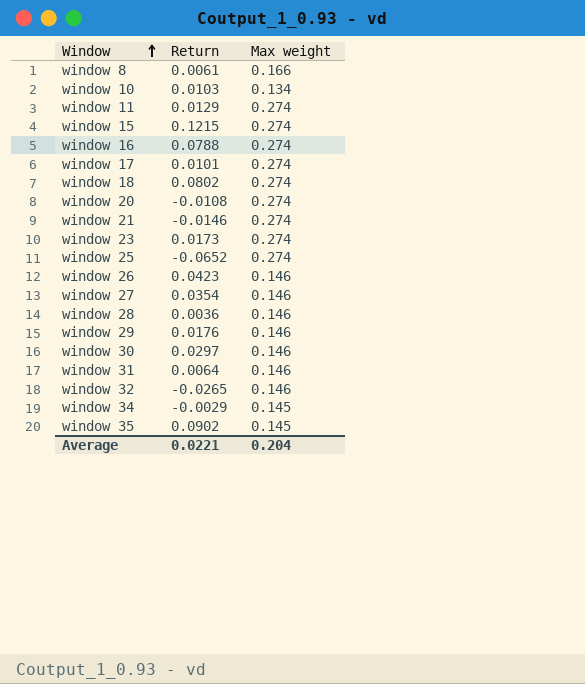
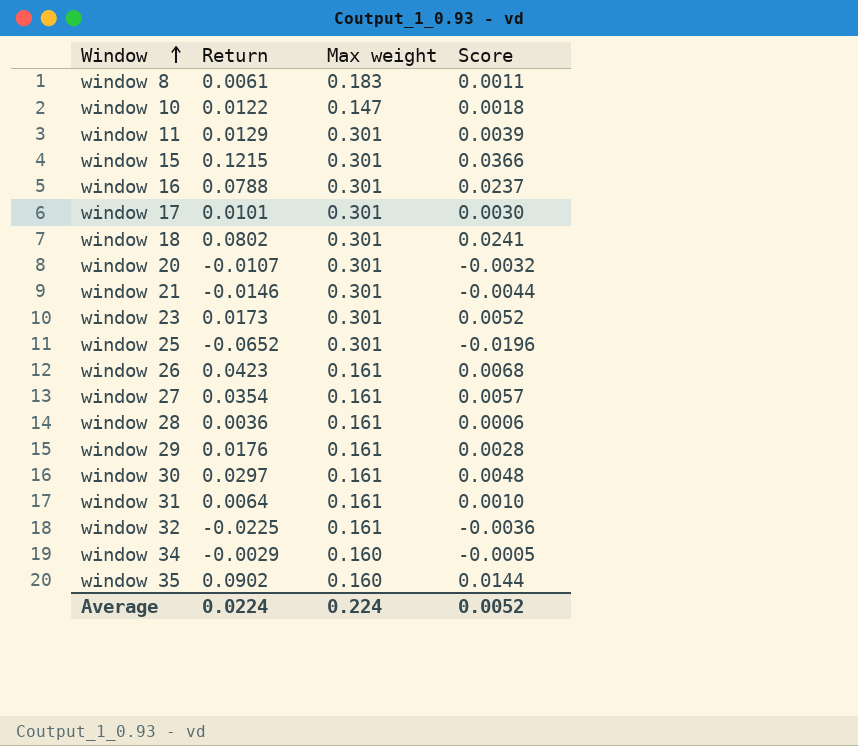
column Score | formula: none -> [Return] * [Max weight]
window 8 | Max weight: 0.166 -> 0.183
window 10 | Return: 0.0103 -> 0.0122
window 10 | Max weight: 0.134 -> 0.147
window 11 | Max weight: 0.274 -> 0.301
window 15 | Max weight: 0.274 -> 0.301
window 16 | Max weight: 0.274 -> 0.301
window 17 | Max weight: 0.274 -> 0.301
window 18 | Max weight: 0.274 -> 0.301
window 20 | Return: -0.0108 -> -0.0107
window 20 | Max weight: 0.274 -> 0.301
window 21 | Max weight: 0.274 -> 0.301
window 23 | Max weight: 0.274 -> 0.301
window 25 | Max weight: 0.274 -> 0.301
window 26 | Max weight: 0.146 -> 0.161
window 27 | Max weight: 0.146 -> 0.161
window 28 | Max weight: 0.146 -> 0.161
window 29 | Max weight: 0.146 -> 0.161
window 30 | Max weight: 0.146 -> 0.161
window 31 | Max weight: 0.146 -> 0.161
window 32 | Return: -0.0265 -> -0.0225
window 32 | Max weight: 0.146 -> 0.161
window 34 | Max weight: 0.145 -> 0.160
window 35 | Max weight: 0.145 -> 0.160
Average | Return: 0.0221 -> 0.0224
Average | Max weight: 0.204 -> 0.224

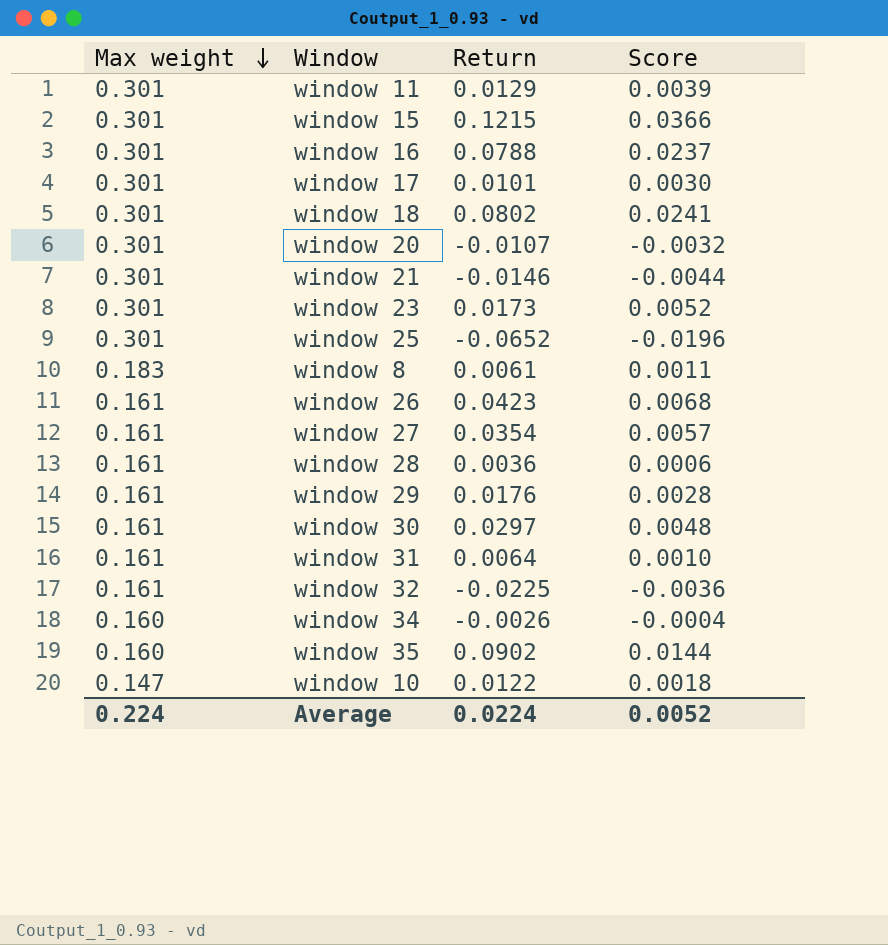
row order: Window ascending -> Max weight descending
column Max weight | position: 3 -> 1
window 34 | Return: -0.0029 -> -0.0026
window 34 | Score: -0.0005 -> -0.0004

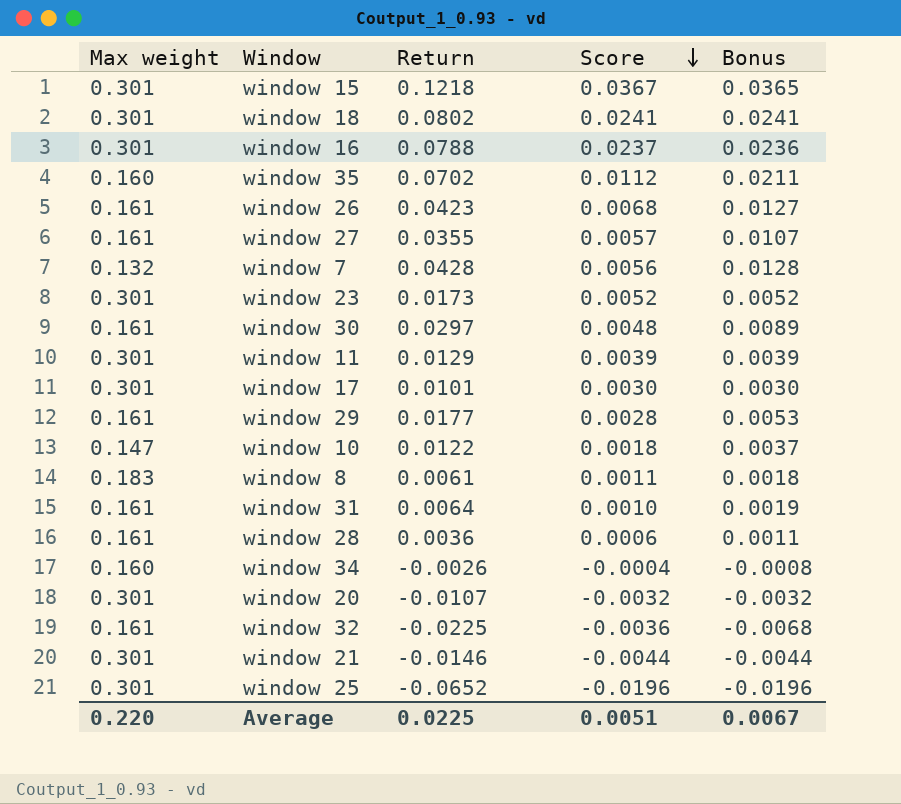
row order: Max weight descending -> Score descending
column Bonus | formula: none -> [Return] * 0.3
window 15 | Return: 0.1215 -> 0.1218
window 15 | Score: 0.0366 -> 0.0367
window 35 | Return: 0.0902 -> 0.0702
window 35 | Score: 0.0144 -> 0.0112
window 27 | Return: 0.0354 -> 0.0355
row window 7: none -> 0.132 | 0.0428 | 0.0056 | 0.0128
window 29 | Return: 0.0176 -> 0.0177
Average | Max weight: 0.224 -> 0.220
Average | Return: 0.0224 -> 0.0225
Average | Score: 0.0052 -> 0.0051

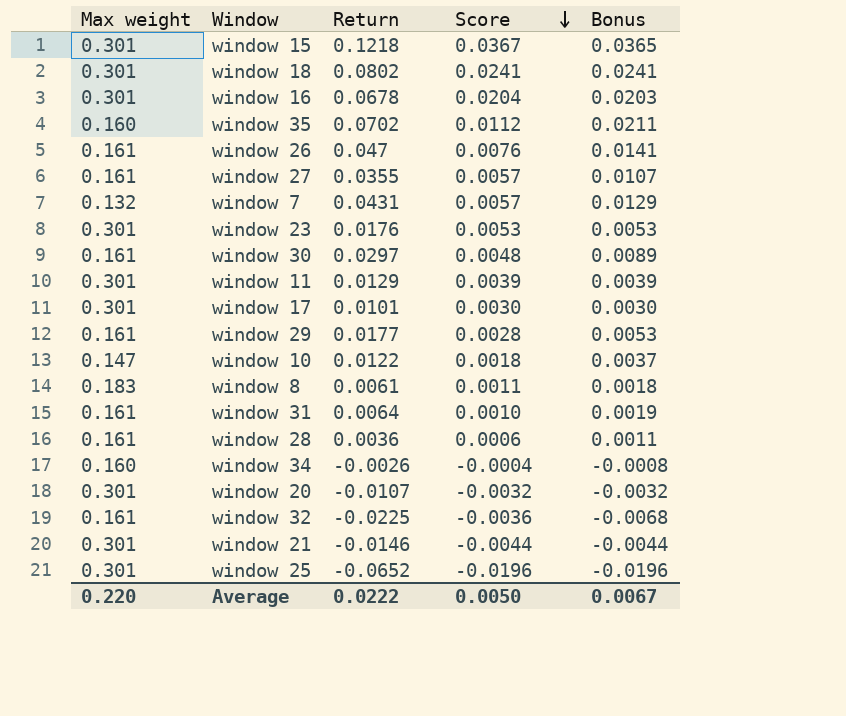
window 16 | Return: 0.0788 -> 0.0678
window 16 | Score: 0.0237 -> 0.0204
window 16 | Bonus: 0.0236 -> 0.0203
window 26 | Return: 0.0423 -> 0.047
window 26 | Score: 0.0068 -> 0.0076
window 26 | Bonus: 0.0127 -> 0.0141
window 7 | Return: 0.0428 -> 0.0431
window 7 | Score: 0.0056 -> 0.0057
window 7 | Bonus: 0.0128 -> 0.0129
window 23 | Return: 0.0173 -> 0.0176
window 23 | Score: 0.0052 -> 0.0053
window 23 | Bonus: 0.0052 -> 0.0053
Average | Return: 0.0225 -> 0.0222
Average | Score: 0.0051 -> 0.0050

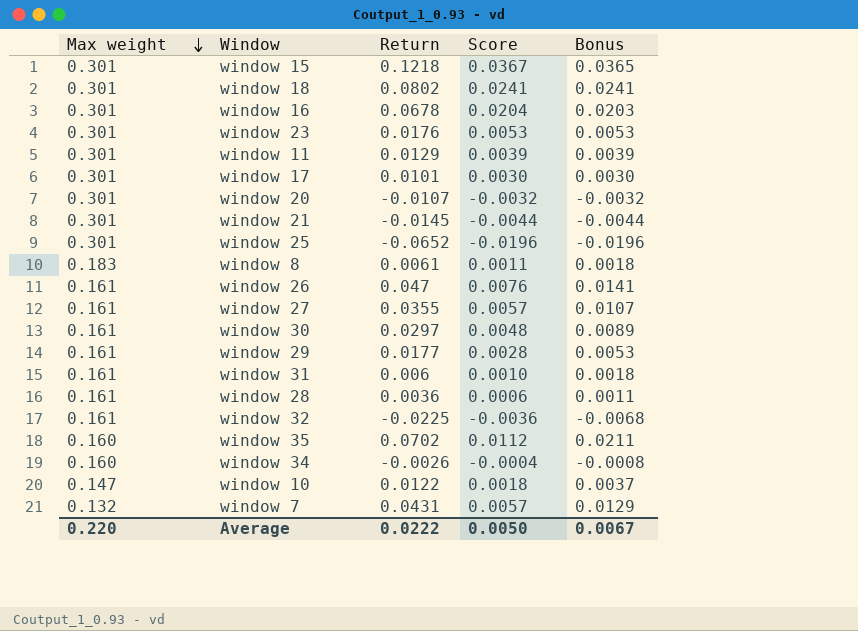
row order: Score descending -> Max weight descending
window 21 | Return: -0.0146 -> -0.0145
window 31 | Return: 0.0064 -> 0.006
window 31 | Bonus: 0.0019 -> 0.0018

